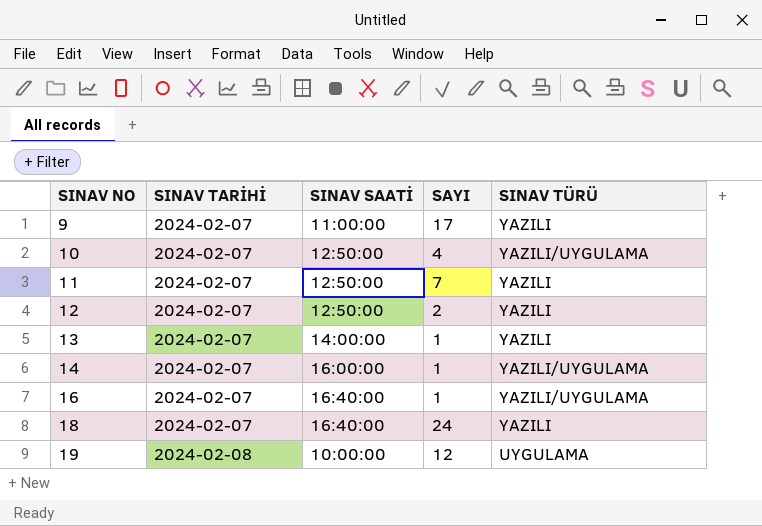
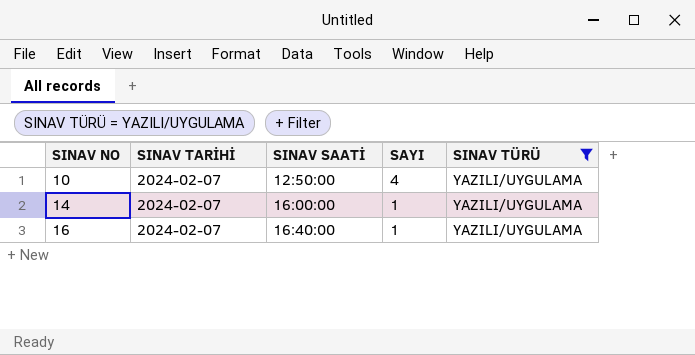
filter: none -> SINAV TÜRÜ = YAZILI/UYGULAMA

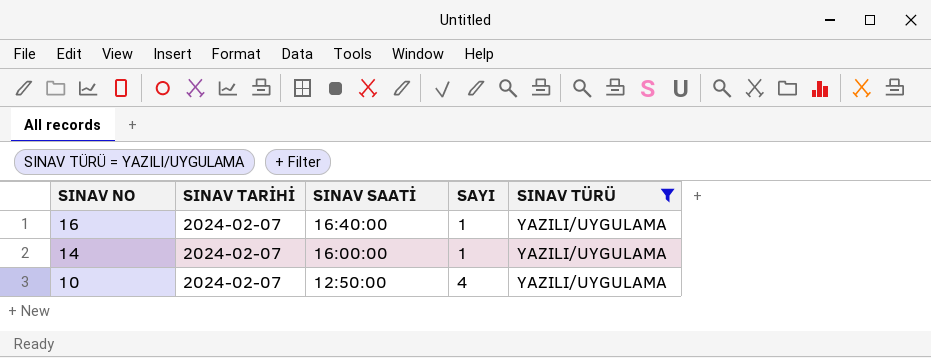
row order: SINAV NO ascending -> SINAV NO descending

